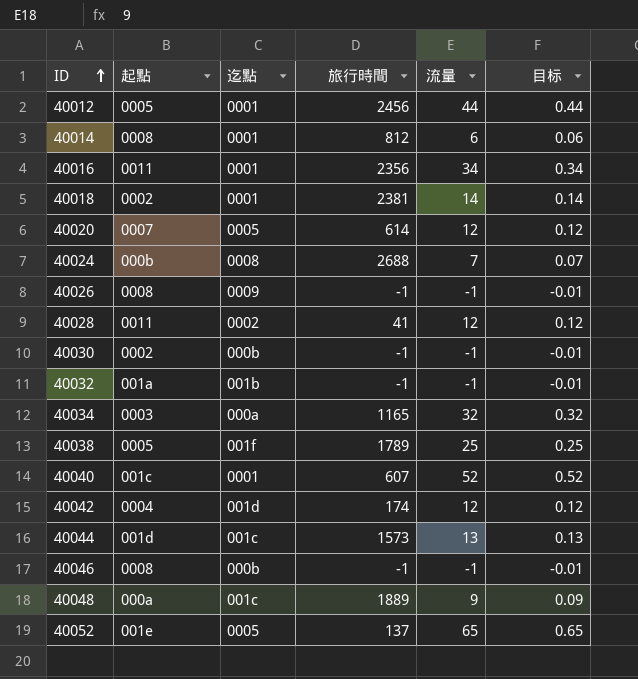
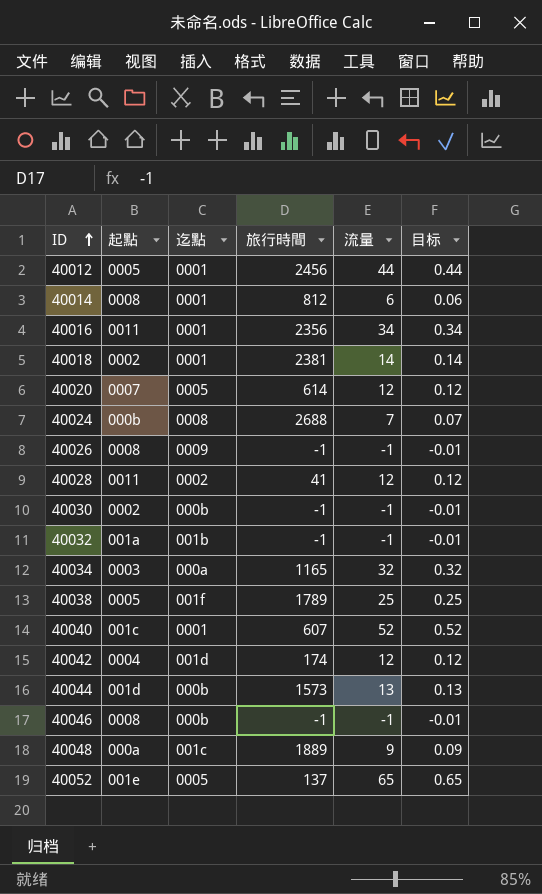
40044 | 迄點: 001c -> 000b

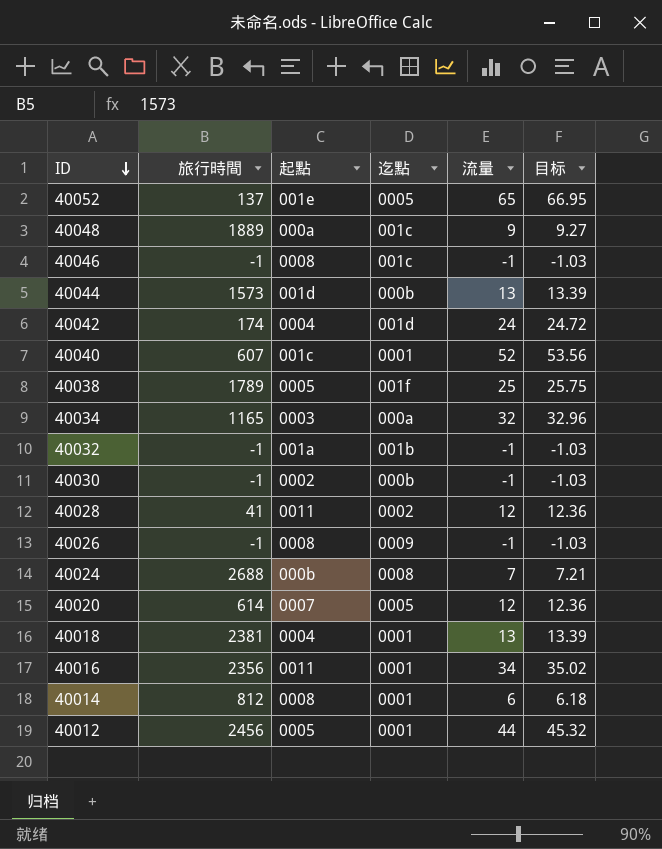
row order: ID ascending -> ID descending
column 旅行時間 | position: 4 -> 2
column 目标 | formula: [流量] * 0.01 -> [流量] * 1.03
40046 | 迄點: 000b -> 001c
40042 | 流量: 12 -> 24
40018 | 起點: 0002 -> 0004
40018 | 流量: 14 -> 13

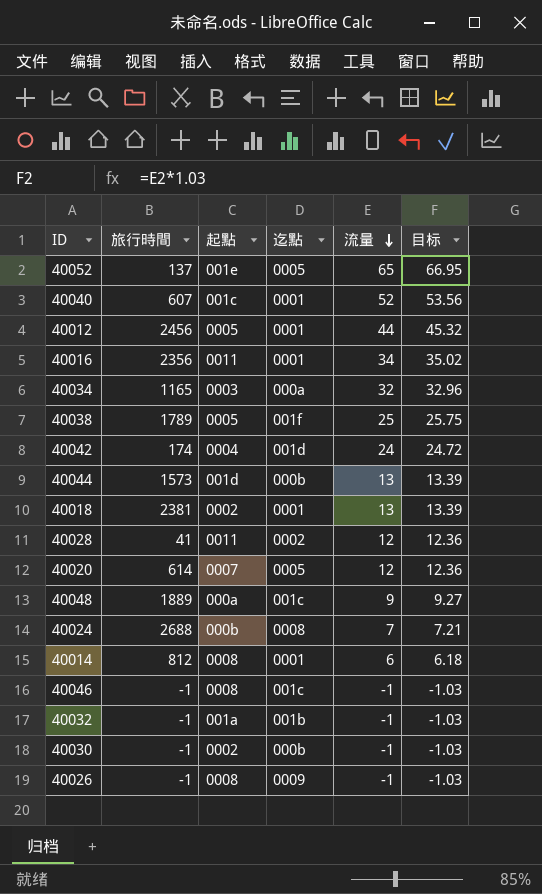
row order: ID descending -> 流量 descending
40018 | 起點: 0004 -> 0002

